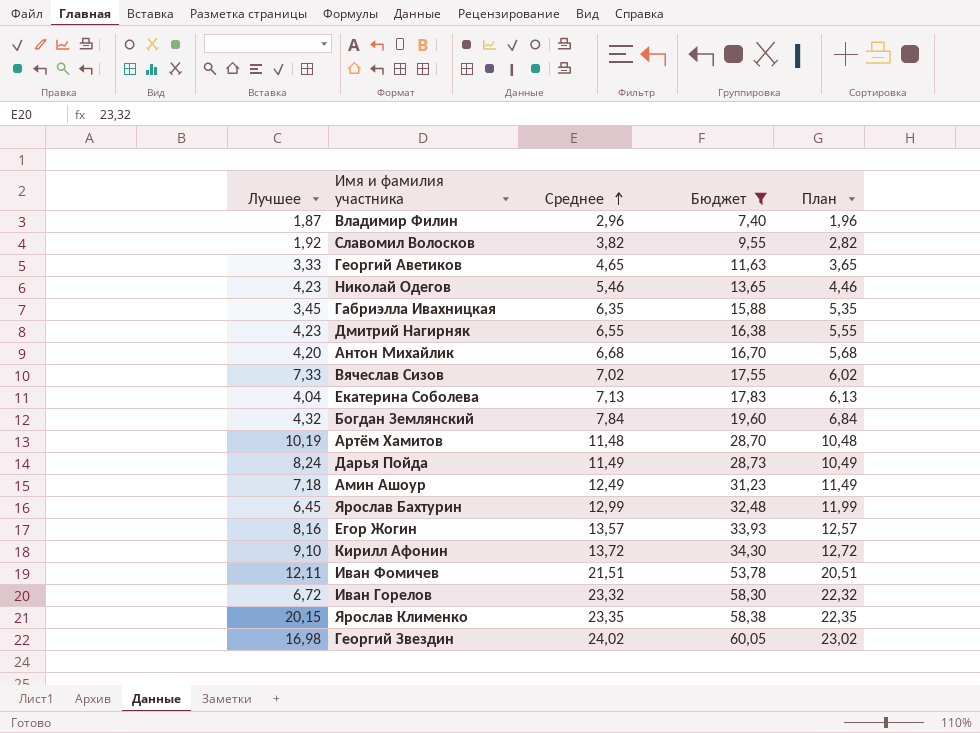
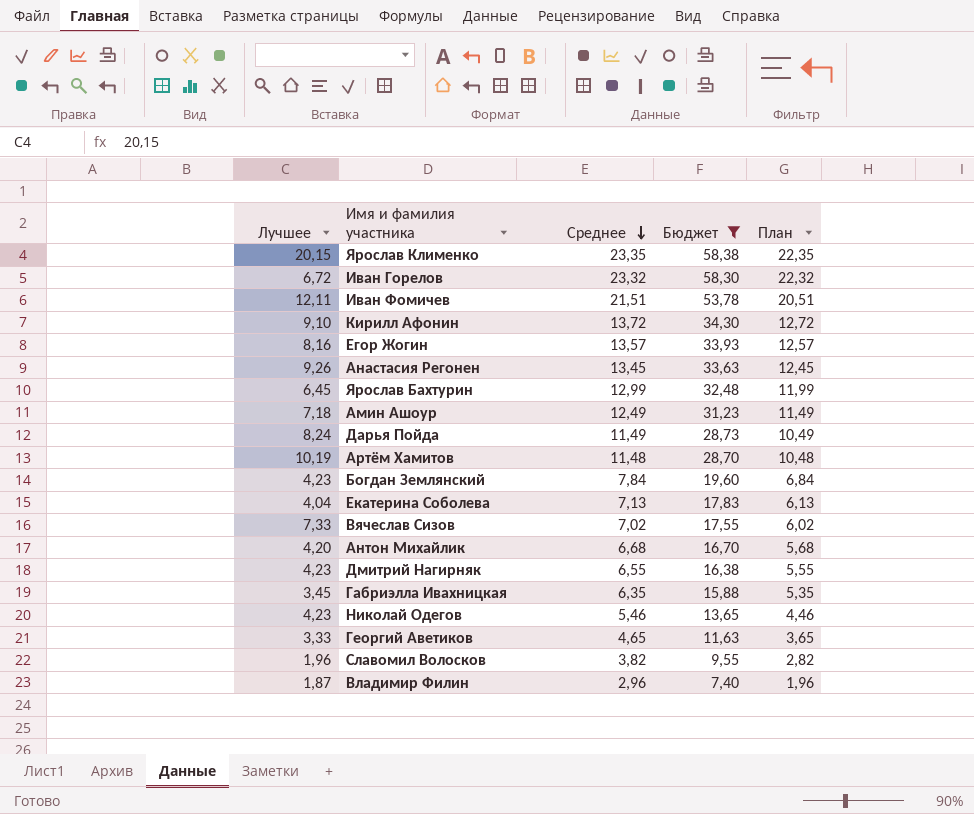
row order: Среднее ascending -> Среднее descending
row Георгий Звездин: 16,98 | 24,02 | 60,05 | 23,02 -> none
row Анастасия Регонен: none -> 9,26 | 13,45 | 33,63 | 12,45
Богдан Землянский | Лучшее: 4,32 -> 4,23
Славомил Волосков | Лучшее: 1,92 -> 1,96

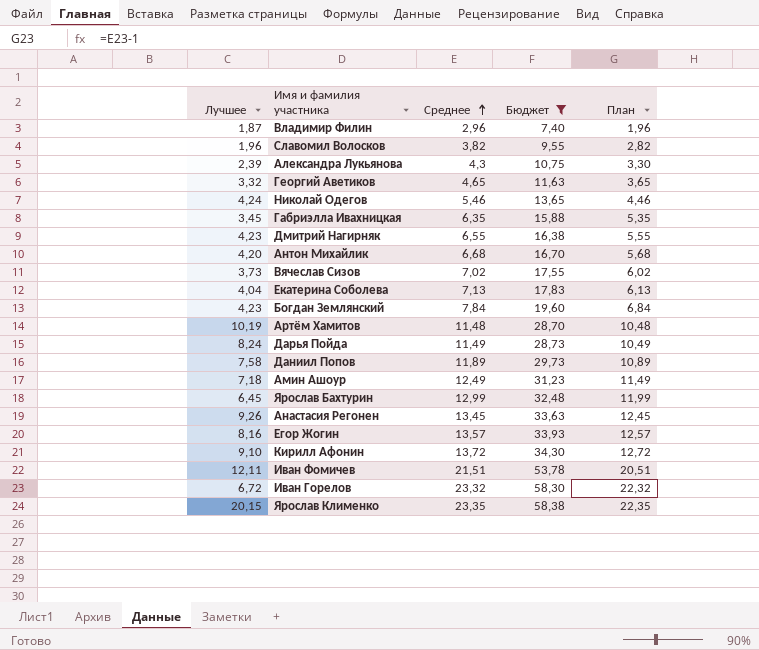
row order: Среднее descending -> Среднее ascending
row Александра Лукьянова: none -> 2,39 | 4,3 | 10,75 | 3,30
Георгий Аветиков | Лучшее: 3,33 -> 3,32
Николай Одегов | Лучшее: 4,23 -> 4,24
Вячеслав Сизов | Лучшее: 7,33 -> 3,73
row Даниил Попов: none -> 7,58 | 11,89 | 29,73 | 10,89

